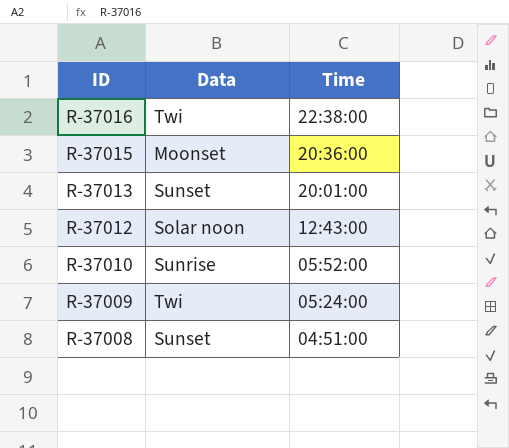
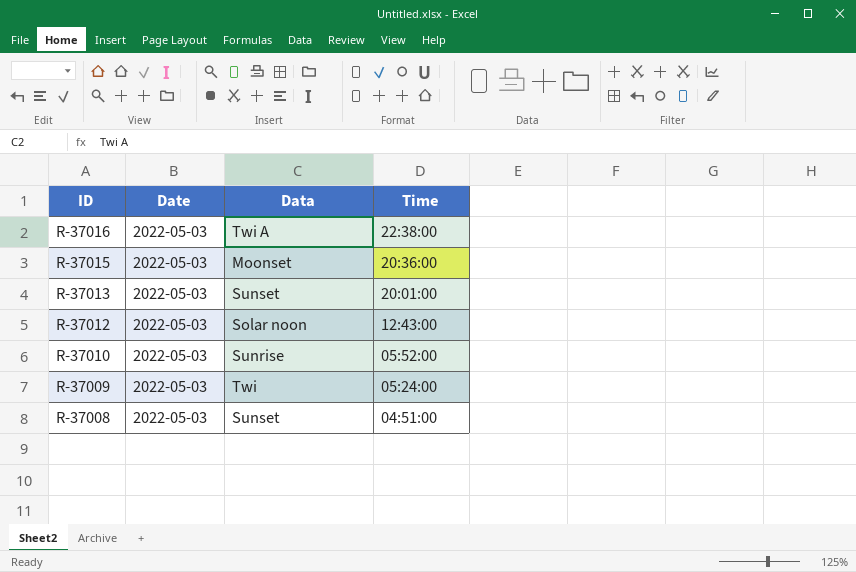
column Date | position: none -> 2
R-37016 | Data: Twi -> Twi A

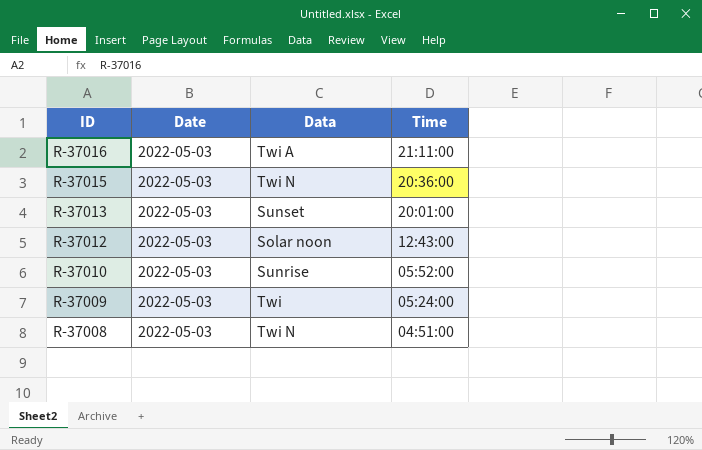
R-37016 | Time: 22:38:00 -> 21:11:00
R-37015 | Data: Moonset -> Twi N
R-37008 | Data: Sunset -> Twi N

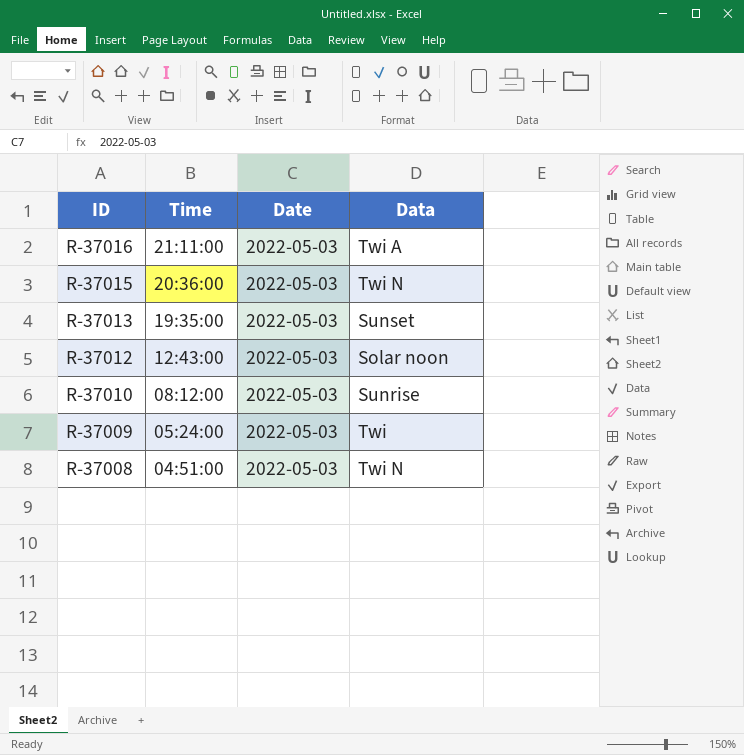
column Time | position: 4 -> 2
R-37013 | Time: 20:01:00 -> 19:35:00
R-37010 | Time: 05:52:00 -> 08:12:00

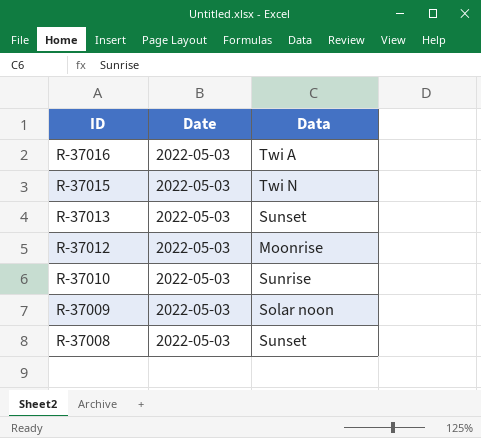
column Time | position: 2 -> none
R-37012 | Data: Solar noon -> Moonrise
R-37009 | Data: Twi -> Solar noon
R-37008 | Data: Twi N -> Sunset

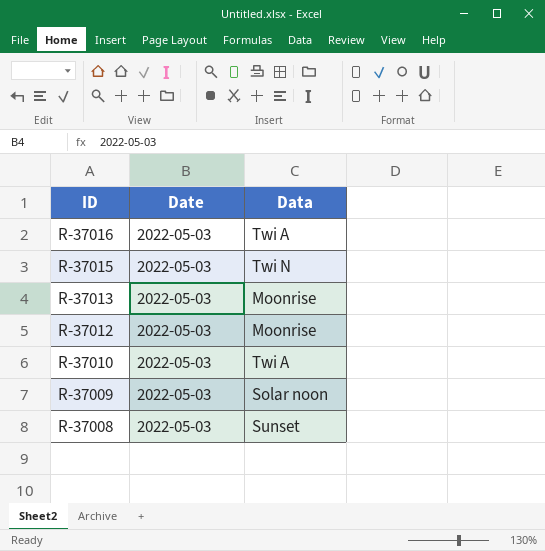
R-37013 | Data: Sunset -> Moonrise
R-37010 | Data: Sunrise -> Twi A

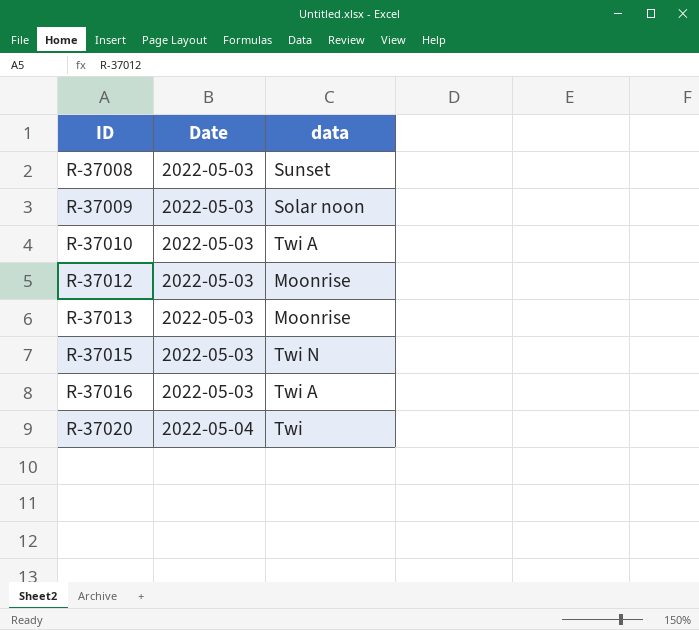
row order: ID descending -> ID ascending
column name: Data -> data
row R-37020: none -> 2022-05-04 | Twi

